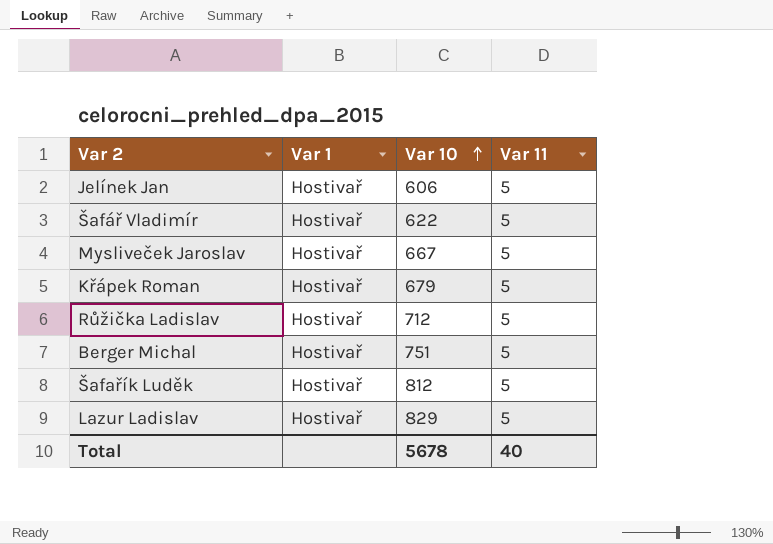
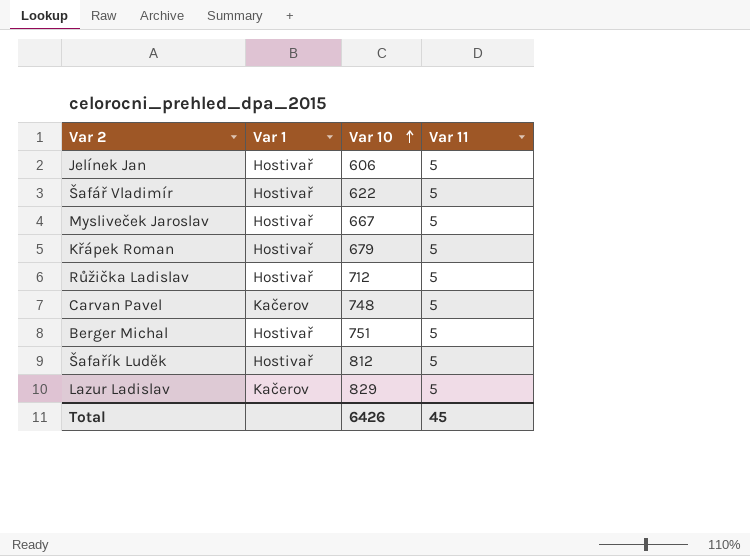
row Carvan Pavel: none -> Kačerov | 748 | 5
Lazur Ladislav | Var 1: Hostivař -> Kačerov
Total | Var 10: 5678 -> 6426
Total | Var 11: 40 -> 45

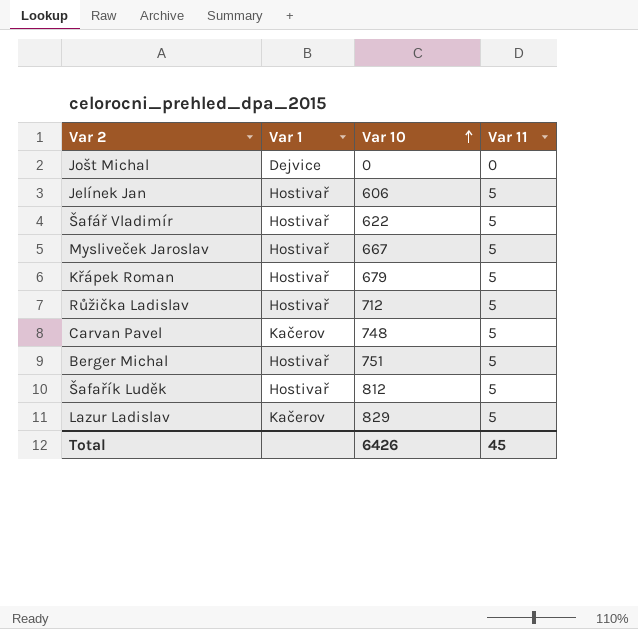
row Jošt Michal: none -> Dejvice | 0 | 0

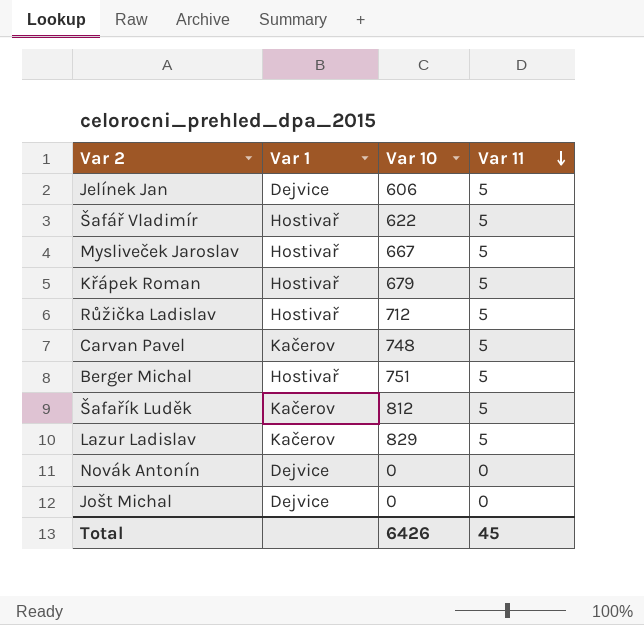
row order: Var 10 ascending -> Var 11 descending
Jelínek Jan | Var 1: Hostivař -> Dejvice
Šafařík Luděk | Var 1: Hostivař -> Kačerov
row Novák Antonín: none -> Dejvice | 0 | 0

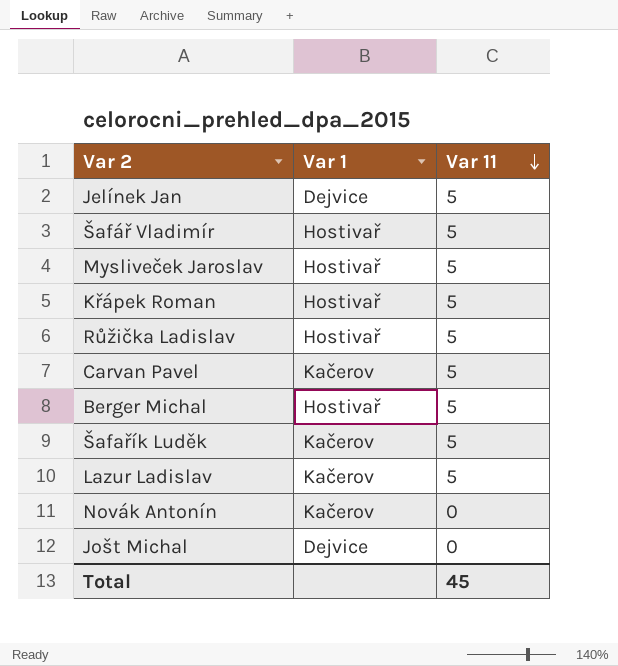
column Var 10 | position: 3 -> none
Novák Antonín | Var 1: Dejvice -> Kačerov

